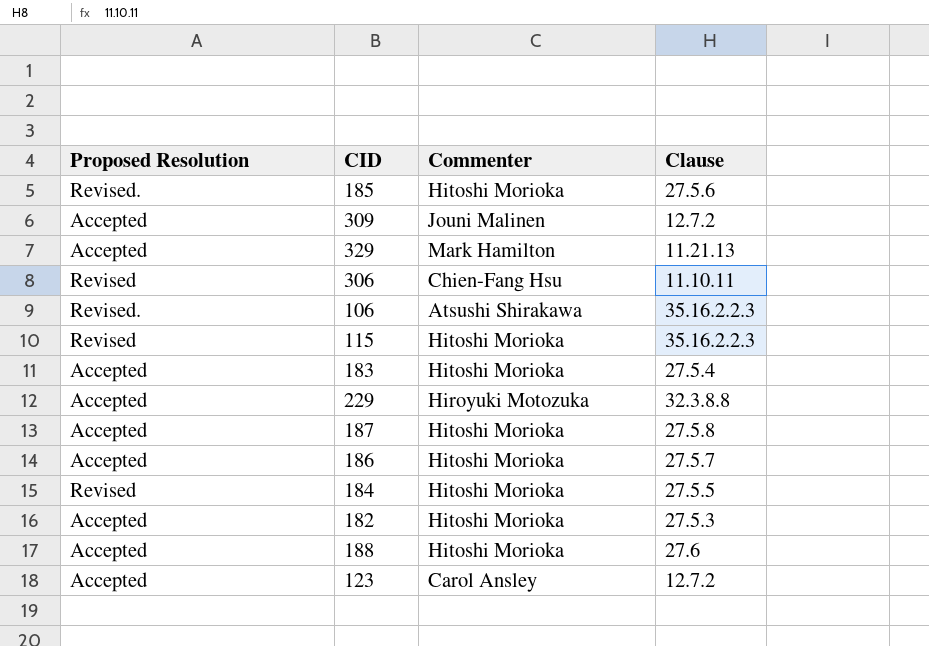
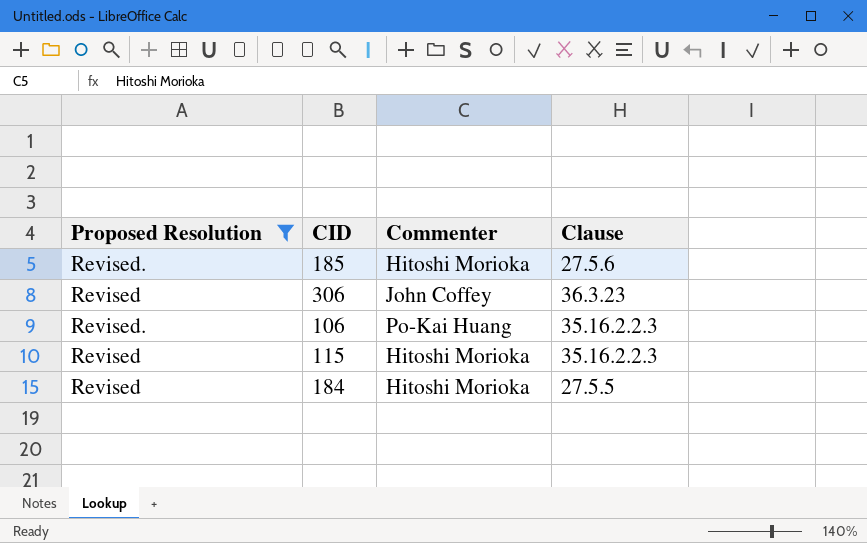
filter: none -> Proposed Resolution != Accepted
306 | Commenter: Chien-Fang Hsu -> John Coffey
306 | Clause: 11.10.11 -> 36.3.23
106 | Commenter: Atsushi Shirakawa -> Po-Kai Huang

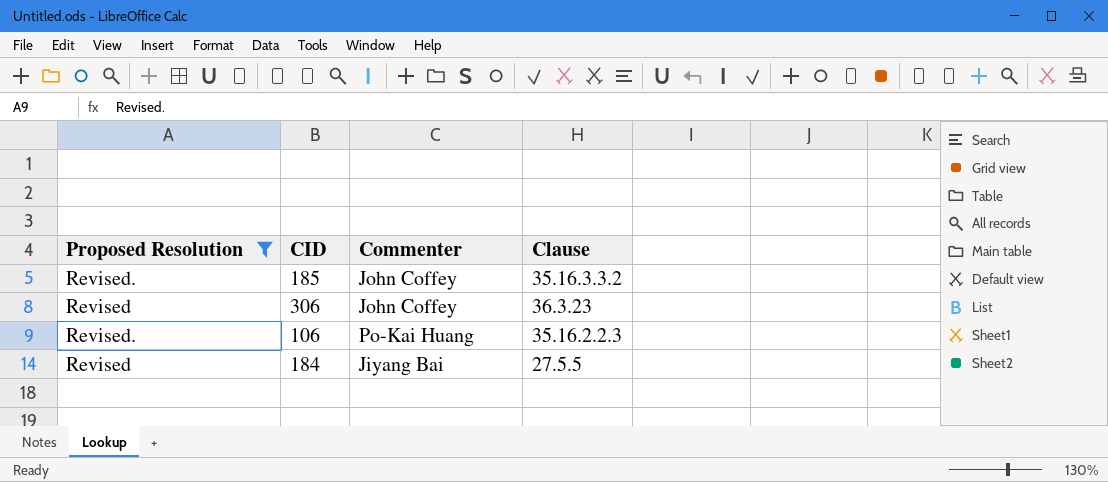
row 115: Revised | Hitoshi Morioka | 35.16.2.2.3 -> none
185 | Commenter: Hitoshi Morioka -> John Coffey
185 | Clause: 27.5.6 -> 35.16.3.3.2
184 | Commenter: Hitoshi Morioka -> Jiyang Bai

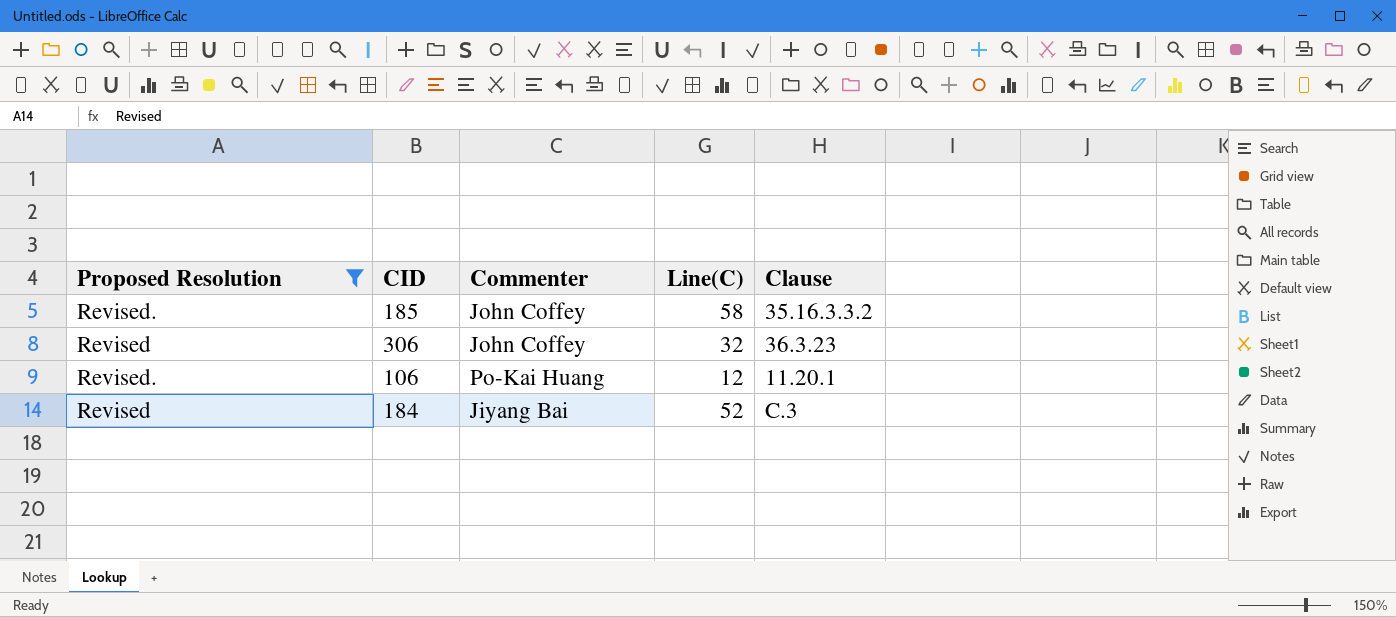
column Line(C) | position: none -> 4
106 | Clause: 35.16.2.2.3 -> 11.20.1
184 | Clause: 27.5.5 -> C.3

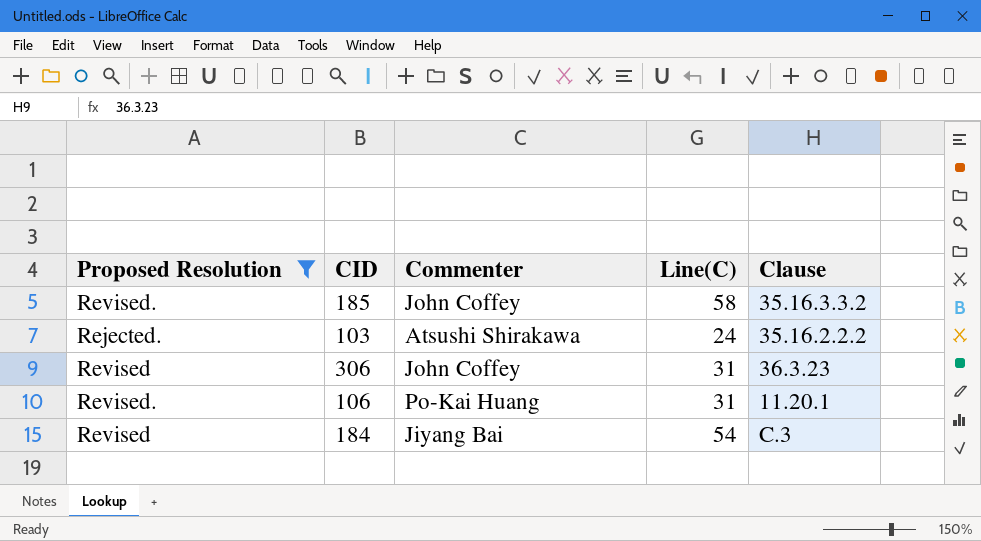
row 103: none -> Rejected. | Atsushi Shirakawa | 24 | 35.16.2.2.2
306 | Line(C): 32 -> 31
106 | Line(C): 12 -> 31
184 | Line(C): 52 -> 54

